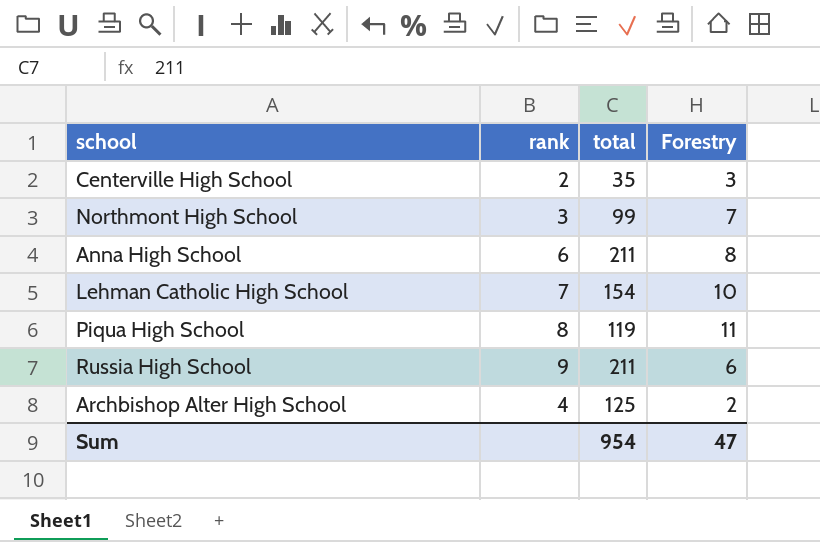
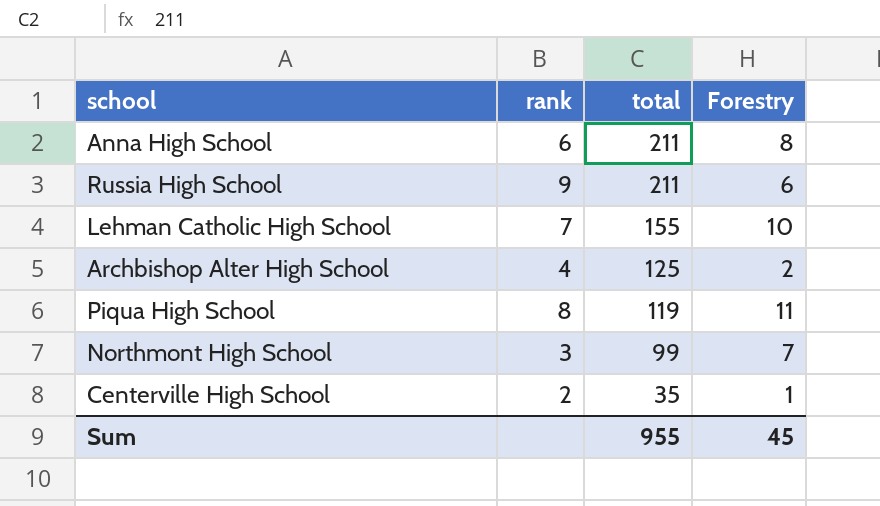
row order: none -> total descending
Lehman Catholic High School | total: 154 -> 155
Centerville High School | Forestry: 3 -> 1
Sum | total: 954 -> 955
Sum | Forestry: 47 -> 45

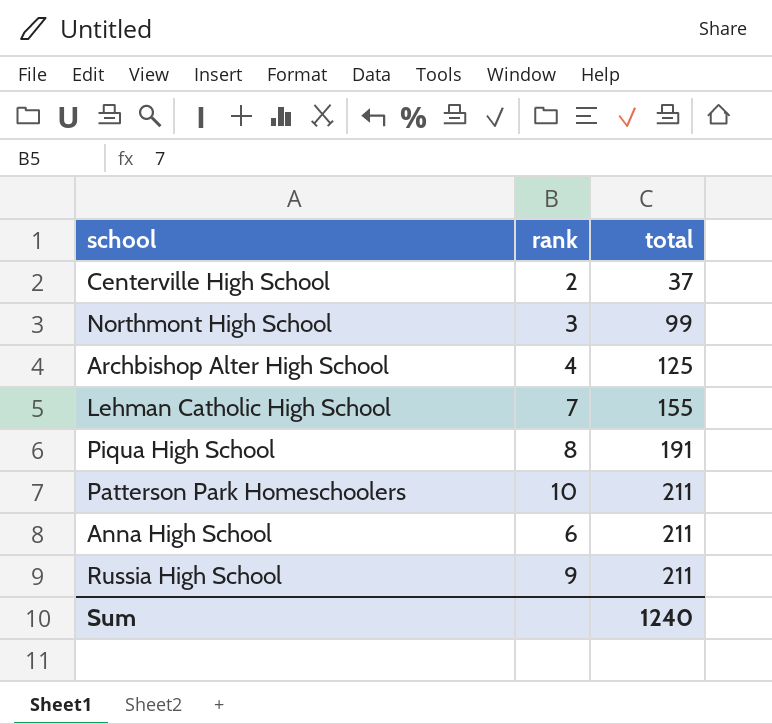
row order: total descending -> total ascending
column Forestry | position: 4 -> none
Centerville High School | total: 35 -> 37
Piqua High School | total: 119 -> 191
row Patterson Park Homeschoolers: none -> 10 | 211
Sum | total: 955 -> 1240

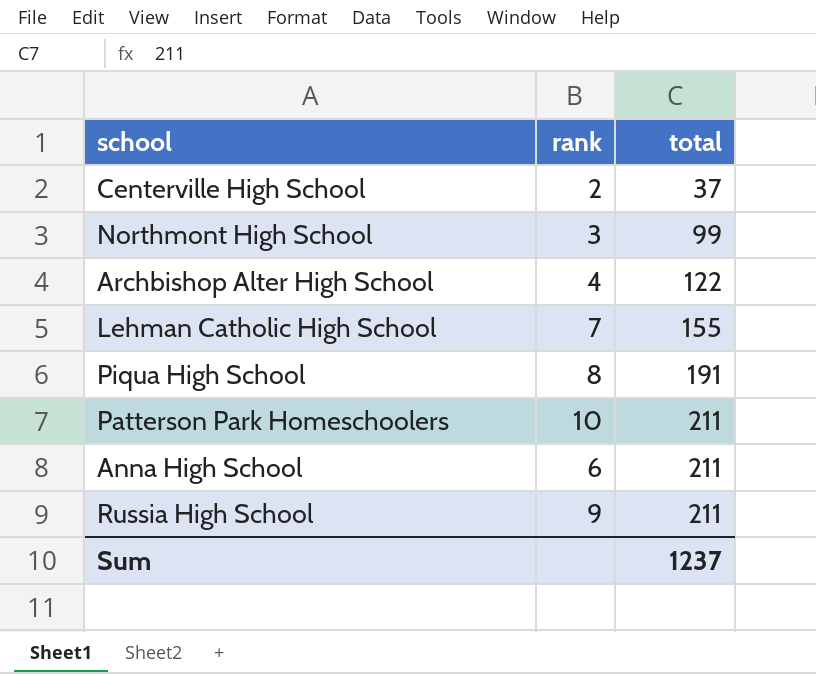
Archbishop Alter High School | total: 125 -> 122
Sum | total: 1240 -> 1237

